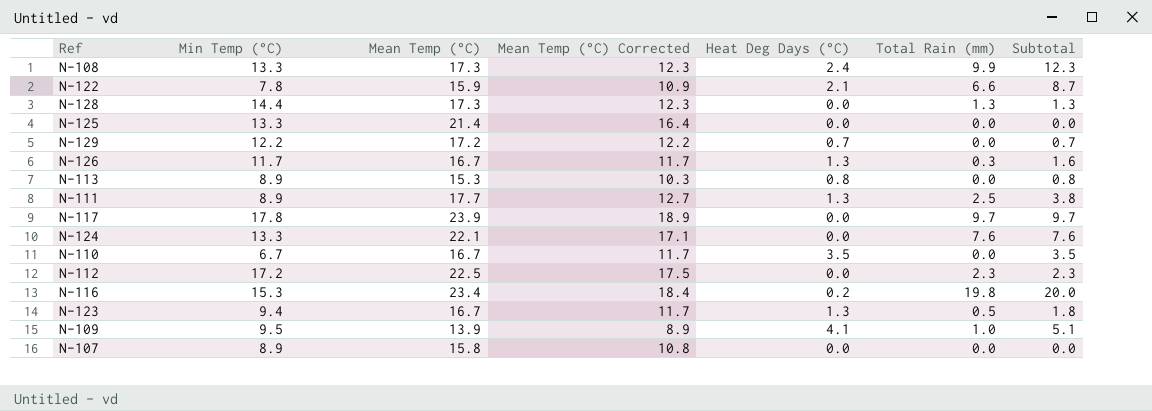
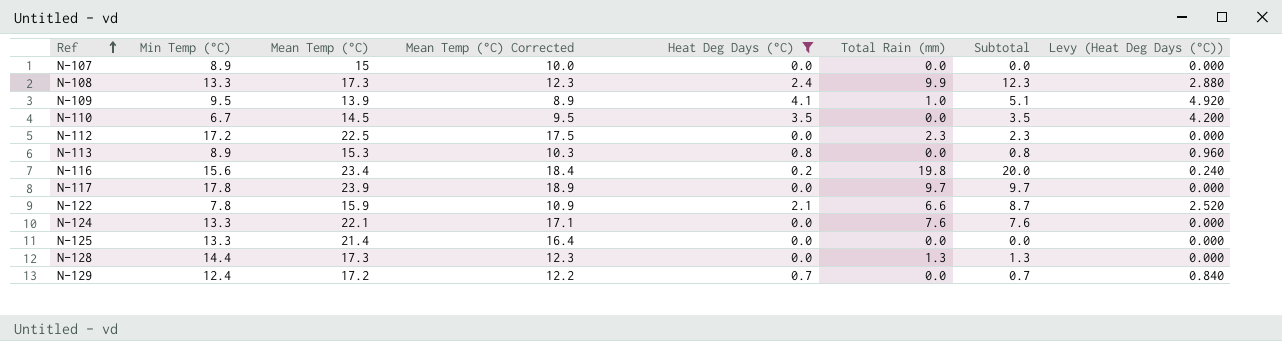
filter: none -> Heat Deg Days (°C) != 1.3
row order: none -> Ref ascending
column Levy (Heat Deg Days (°C)) | formula: none -> [Heat Deg Days (°C)] * 1.2
N-107 | Mean Temp (°C): 15.8 -> 15
N-107 | Mean Temp (°C) Corrected: 10.8 -> 10.0
N-110 | Mean Temp (°C): 16.7 -> 14.5
N-110 | Mean Temp (°C) Corrected: 11.7 -> 9.5
N-116 | Min Temp (°C): 15.3 -> 15.6
N-129 | Min Temp (°C): 12.2 -> 12.4

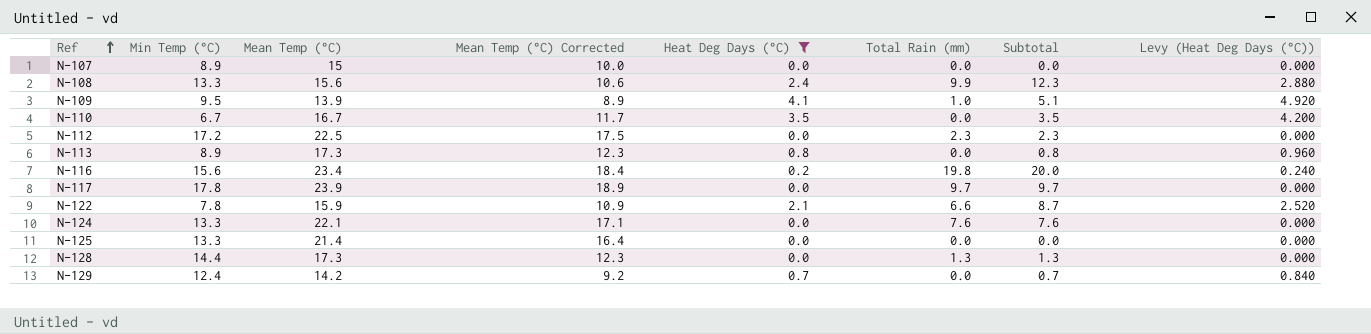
N-108 | Mean Temp (°C): 17.3 -> 15.6
N-108 | Mean Temp (°C) Corrected: 12.3 -> 10.6
N-110 | Mean Temp (°C): 14.5 -> 16.7
N-110 | Mean Temp (°C) Corrected: 9.5 -> 11.7
N-113 | Mean Temp (°C): 15.3 -> 17.3
N-113 | Mean Temp (°C) Corrected: 10.3 -> 12.3
N-129 | Mean Temp (°C): 17.2 -> 14.2
N-129 | Mean Temp (°C) Corrected: 12.2 -> 9.2

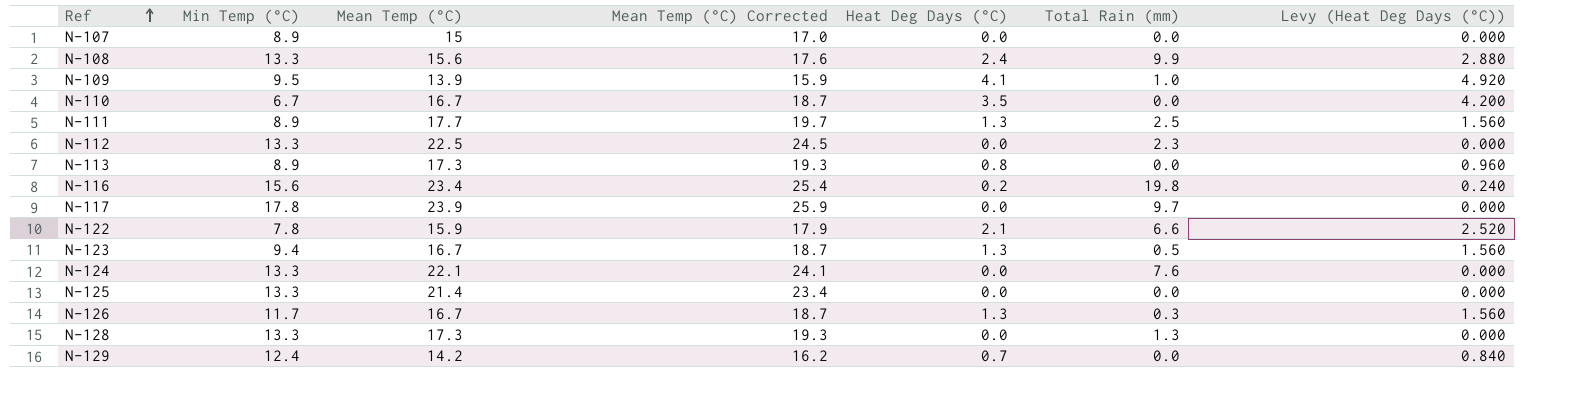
filter: Heat Deg Days (°C) != 1.3 -> none
column Subtotal | formula: [Heat Deg Days (°C)] + [Total Rain (mm)] -> none
column Mean Temp (°C) Corrected | formula: [Mean Temp (°C)] - 5 -> [Mean Temp (°C)] + 2
N-112 | Min Temp (°C): 17.2 -> 13.3
N-128 | Min Temp (°C): 14.4 -> 13.3

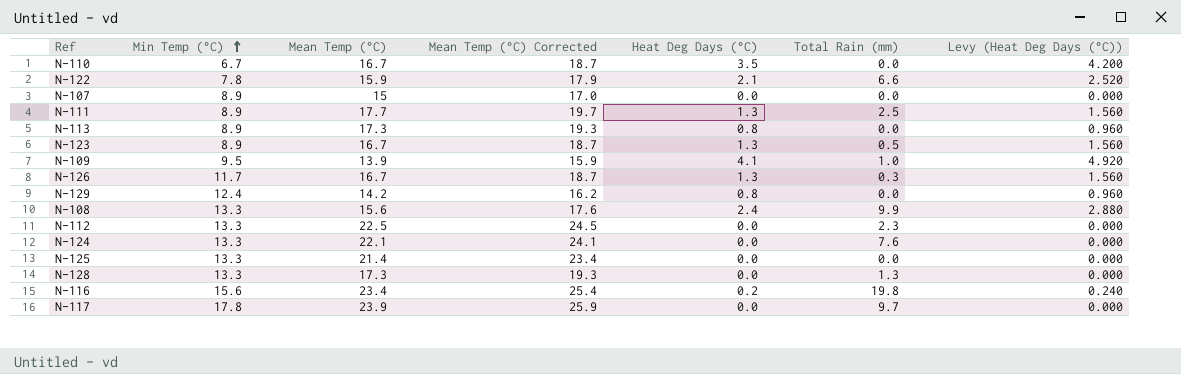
row order: Ref ascending -> Min Temp (°C) ascending
N-123 | Min Temp (°C): 9.4 -> 8.9
N-129 | Heat Deg Days (°C): 0.7 -> 0.8
N-129 | Levy (Heat Deg Days (°C)): 0.840 -> 0.960

